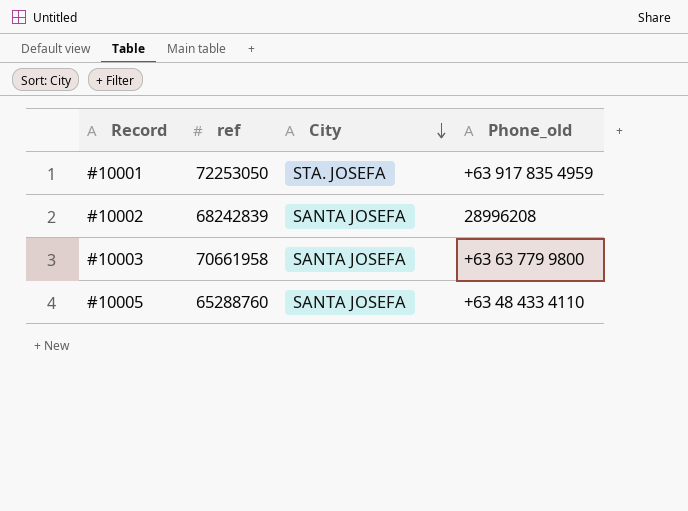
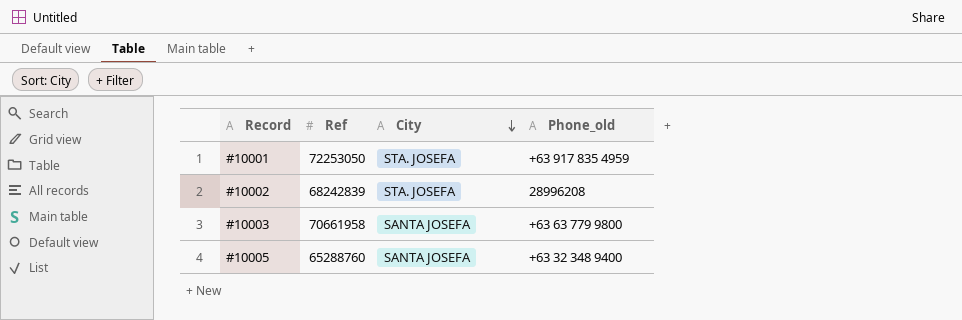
column name: ref -> Ref
#10002 | City: SANTA JOSEFA -> STA. JOSEFA
#10005 | Phone_old: +63 48 433 4110 -> +63 32 348 9400

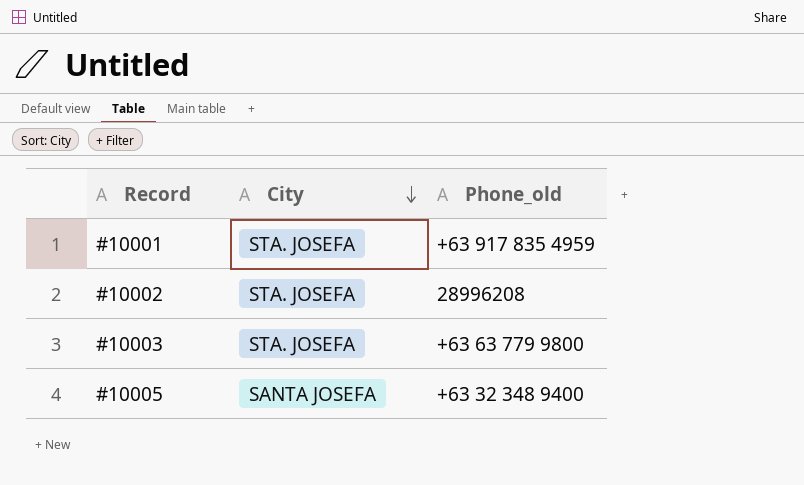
column Ref | position: 2 -> none
#10003 | City: SANTA JOSEFA -> STA. JOSEFA

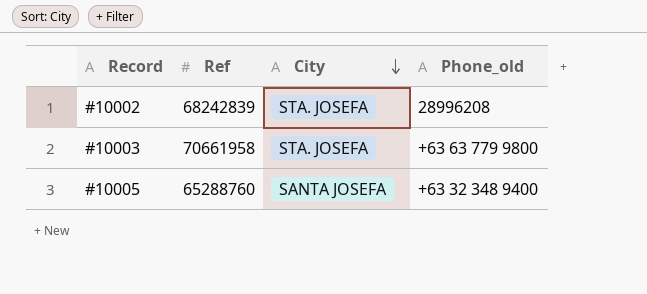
column Ref | position: none -> 2
row #10001: STA. JOSEFA | +63 917 835 4959 -> none

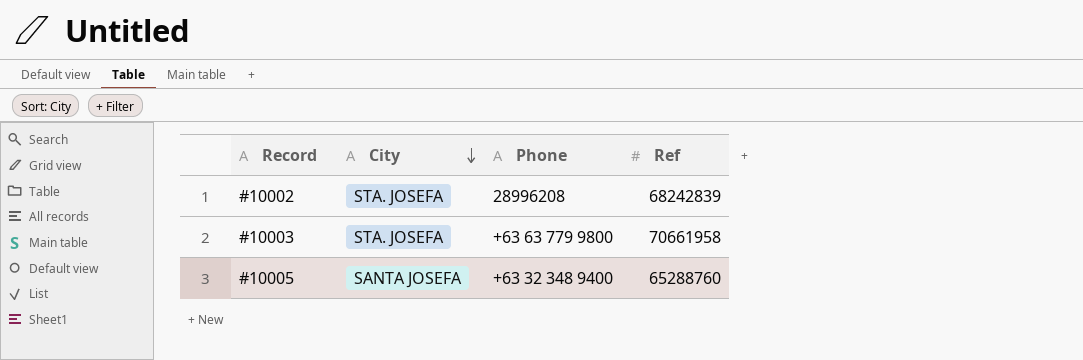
column name: Phone_old -> Phone
column Ref | position: 2 -> 4

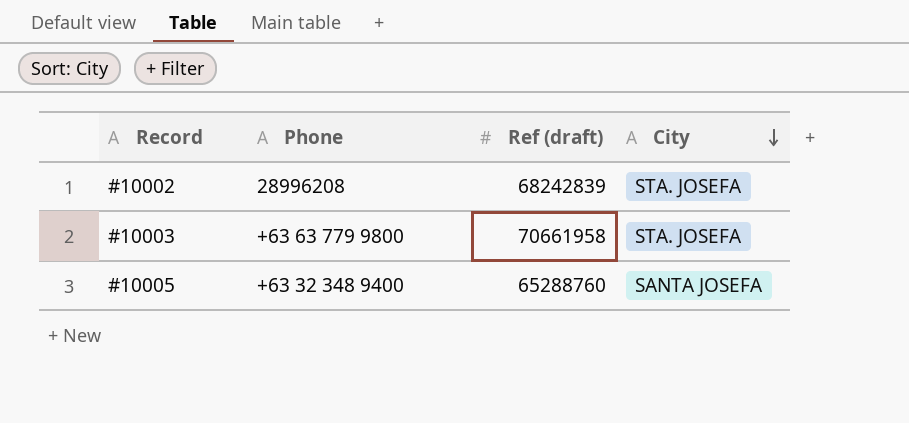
column name: Ref -> Ref (draft)
column City | position: 2 -> 4

